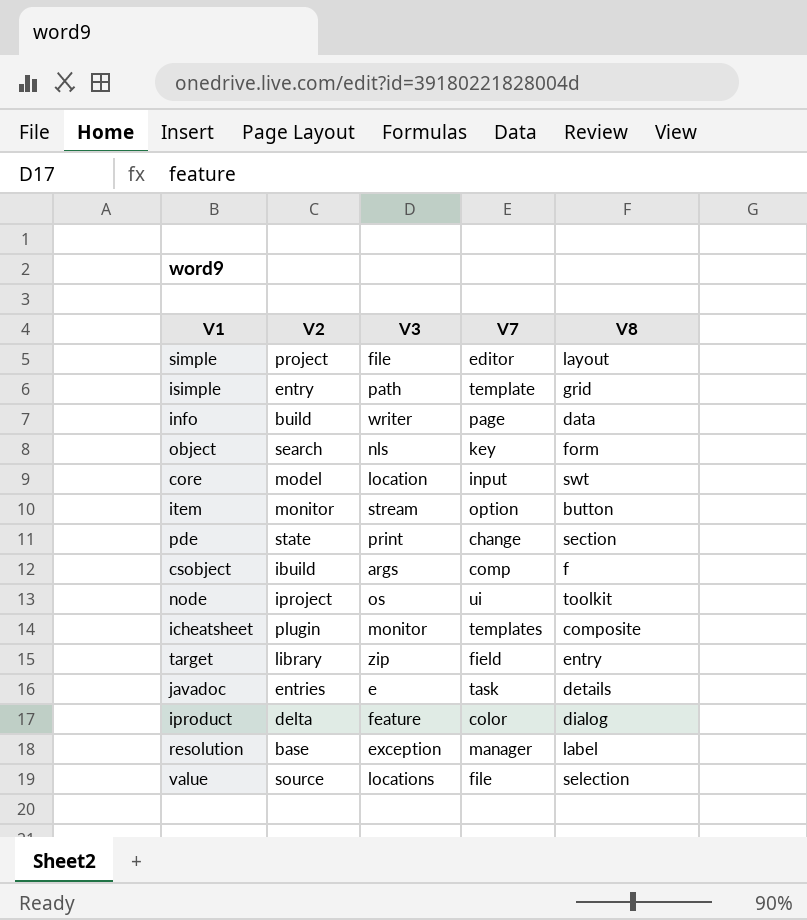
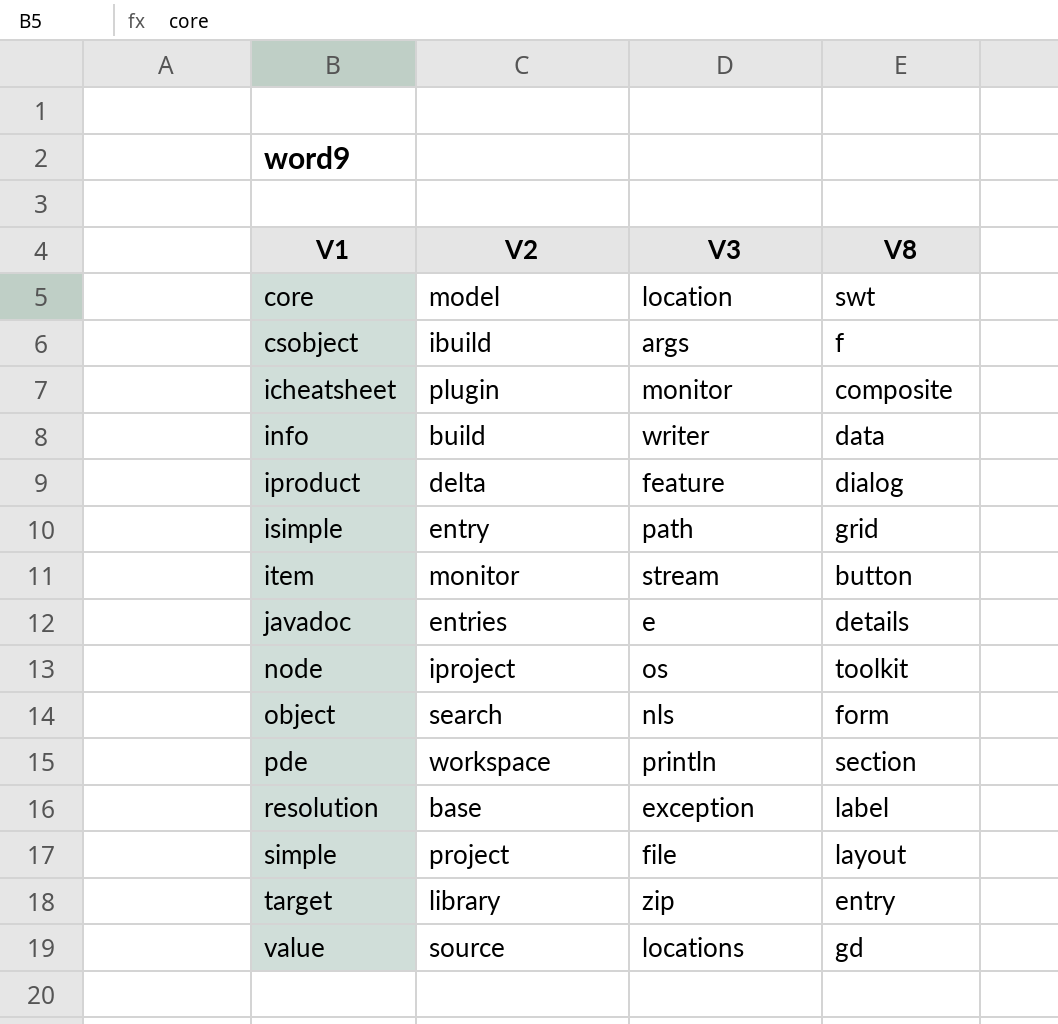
row order: none -> V1 ascending
column V7 | position: 4 -> none
pde | V2: state -> workspace
pde | V3: print -> println
value | V8: selection -> gd

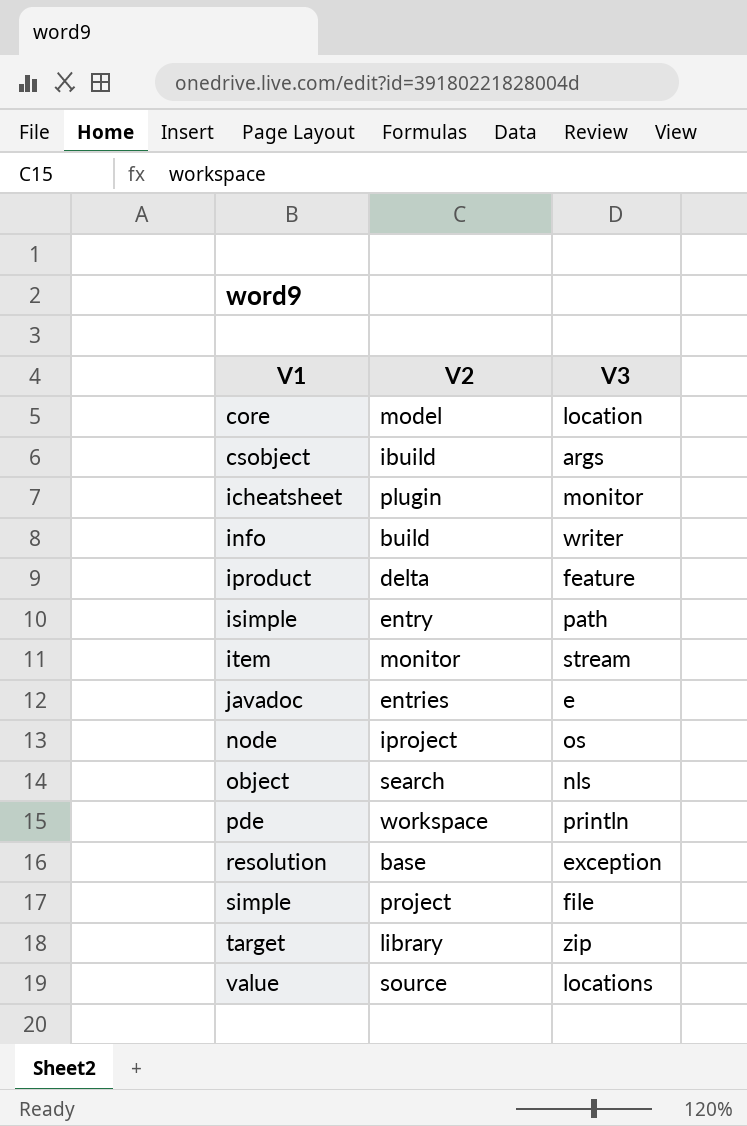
column V8 | position: 4 -> none

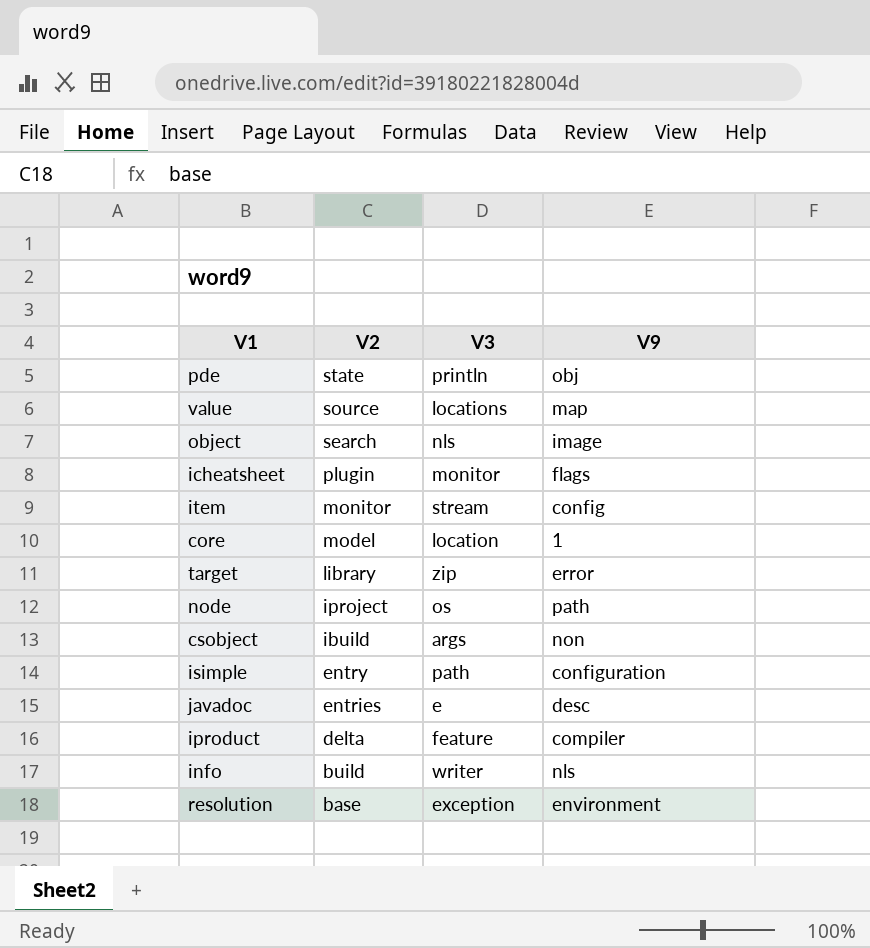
row order: V1 ascending -> V2 descending
column V9 | position: none -> 4
row simple: project | file -> none
pde | V2: workspace -> state

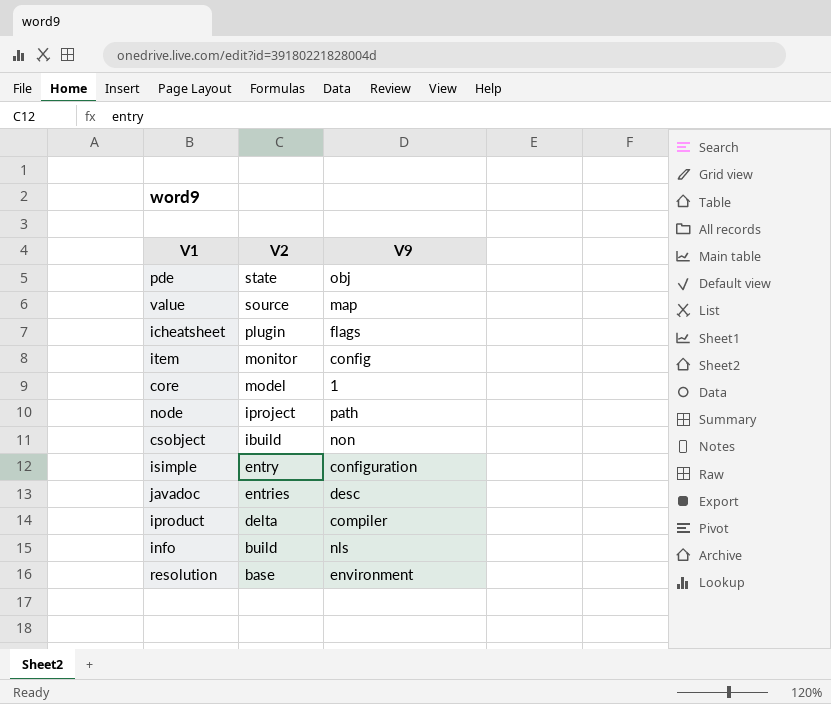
column V3 | position: 3 -> none
row object: search | nls | image -> none
row target: library | zip | error -> none

